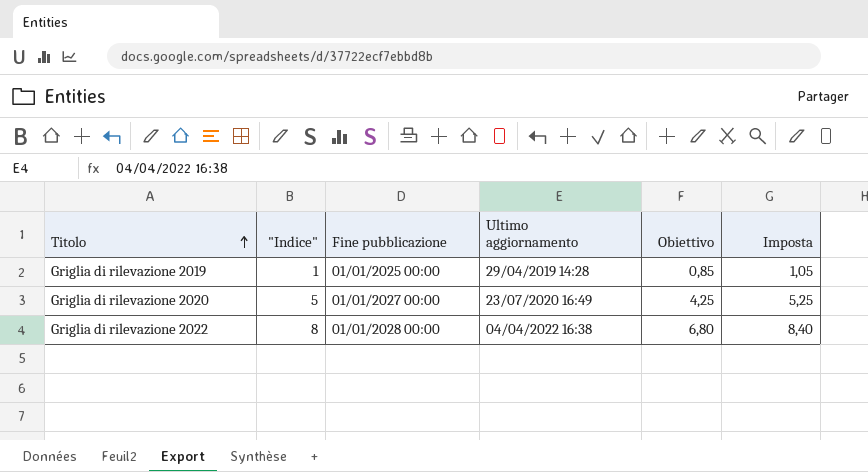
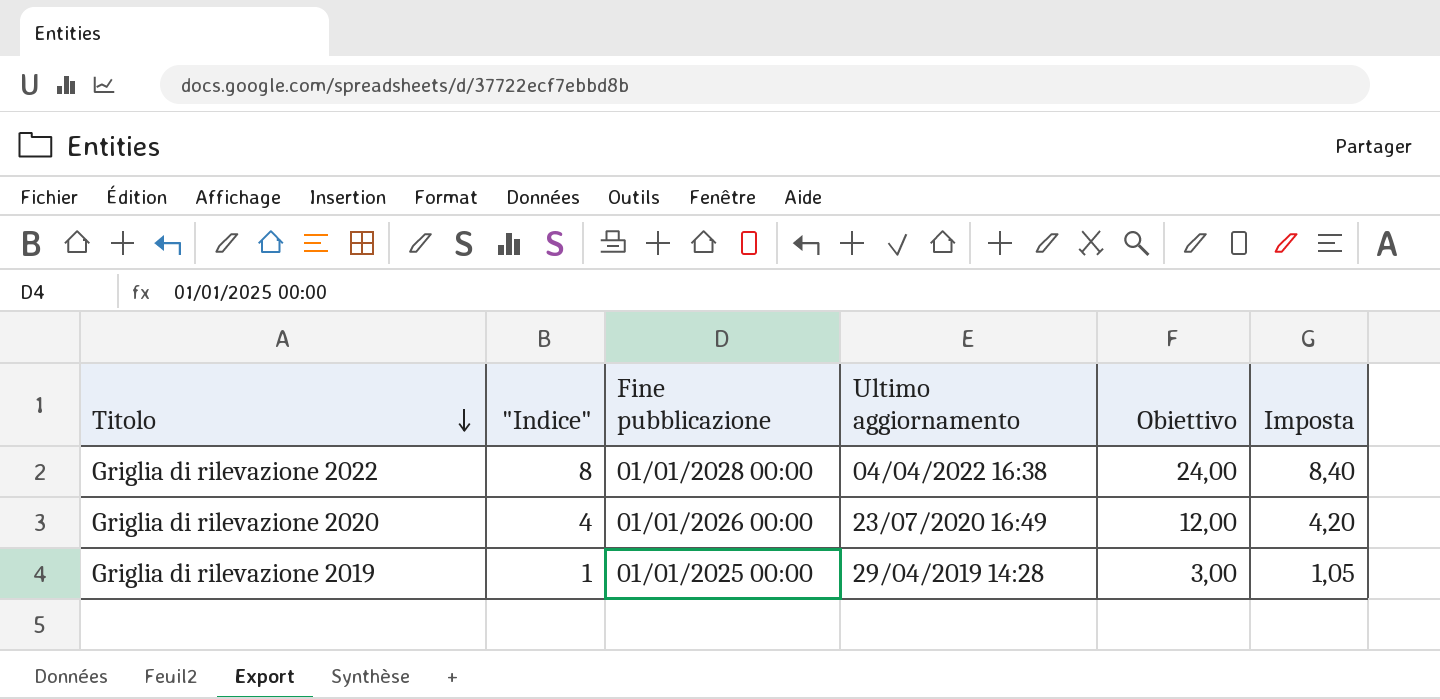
row order: Titolo ascending -> Titolo descending
column Obiettivo | formula: ["Indice"] * 0,85 -> ["Indice"] * 3
Griglia di rilevazione 2020 | "Indice": 5 -> 4
Griglia di rilevazione 2020 | Fine pubblicazione: 01/01/2027 00:00 -> 01/01/2026 00:00
Griglia di rilevazione 2020 | Imposta: 5,25 -> 4,20

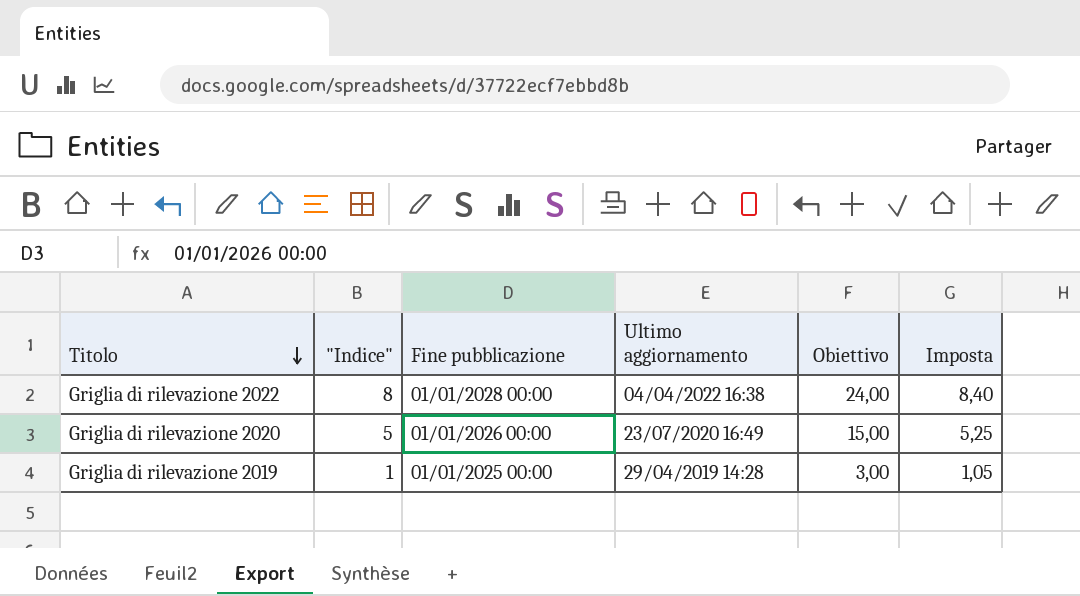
Griglia di rilevazione 2020 | "Indice": 4 -> 5
Griglia di rilevazione 2020 | Obiettivo: 12,00 -> 15,00
Griglia di rilevazione 2020 | Imposta: 4,20 -> 5,25

